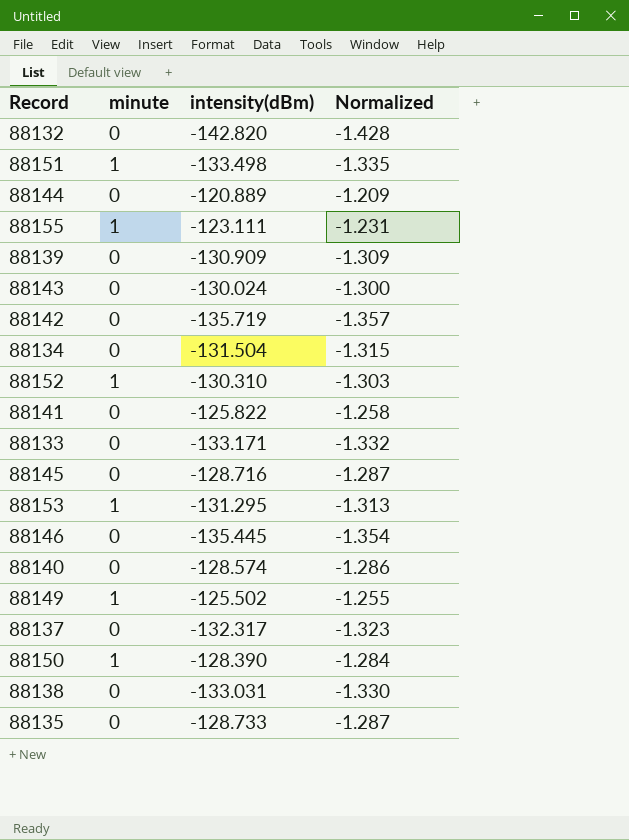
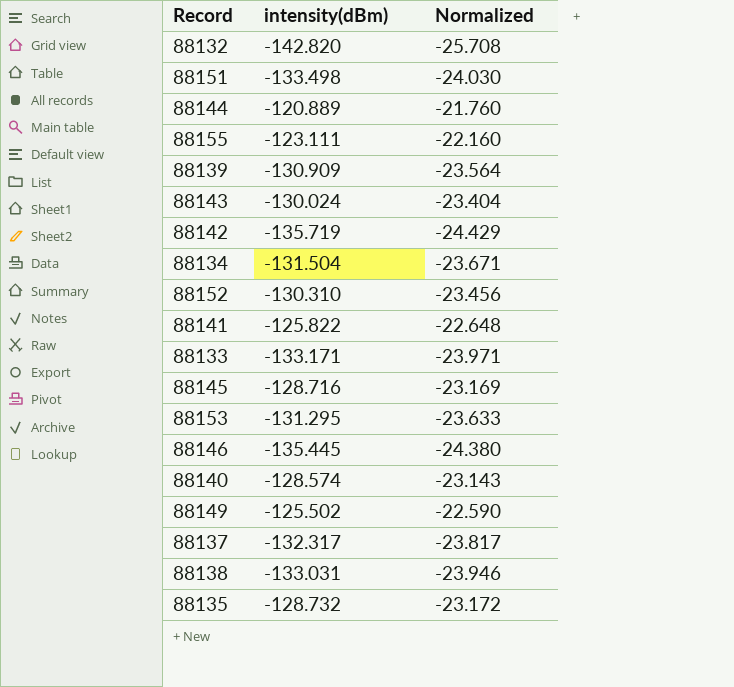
column minute | position: 2 -> none
column Normalized | formula: [intensity(dBm)] * 0.01 -> [intensity(dBm)] * 0.18
row 88150: 1 | -128.390 | -1.284 -> none
88135 | intensity(dBm): -128.733 -> -128.732

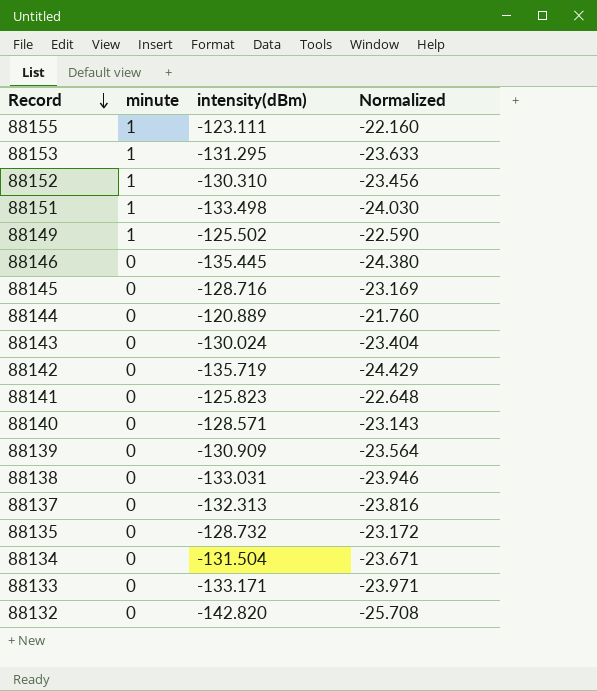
row order: none -> Record descending
column minute | position: none -> 2
88141 | intensity(dBm): -125.822 -> -125.823
88140 | intensity(dBm): -128.574 -> -128.571
88137 | intensity(dBm): -132.317 -> -132.313
88137 | Normalized: -23.817 -> -23.816

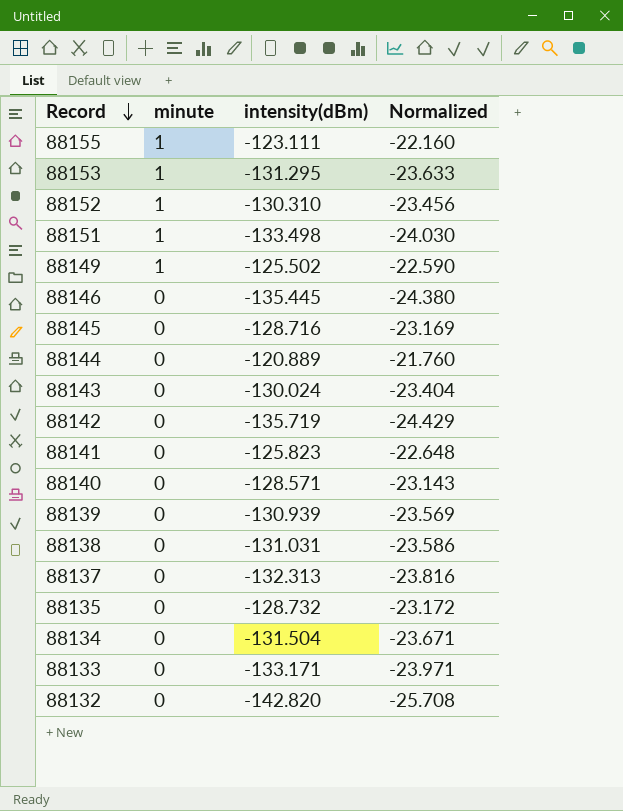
88139 | intensity(dBm): -130.909 -> -130.939
88139 | Normalized: -23.564 -> -23.569
88138 | intensity(dBm): -133.031 -> -131.031
88138 | Normalized: -23.946 -> -23.586

